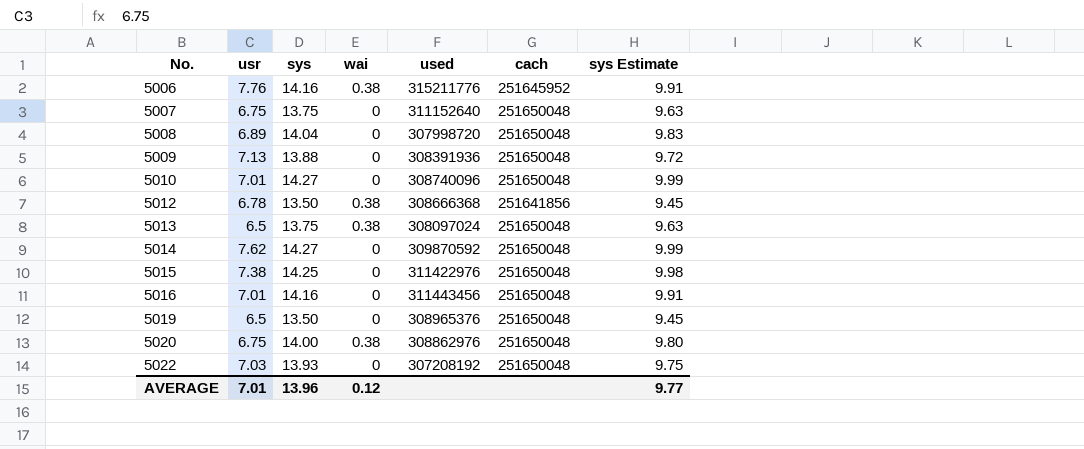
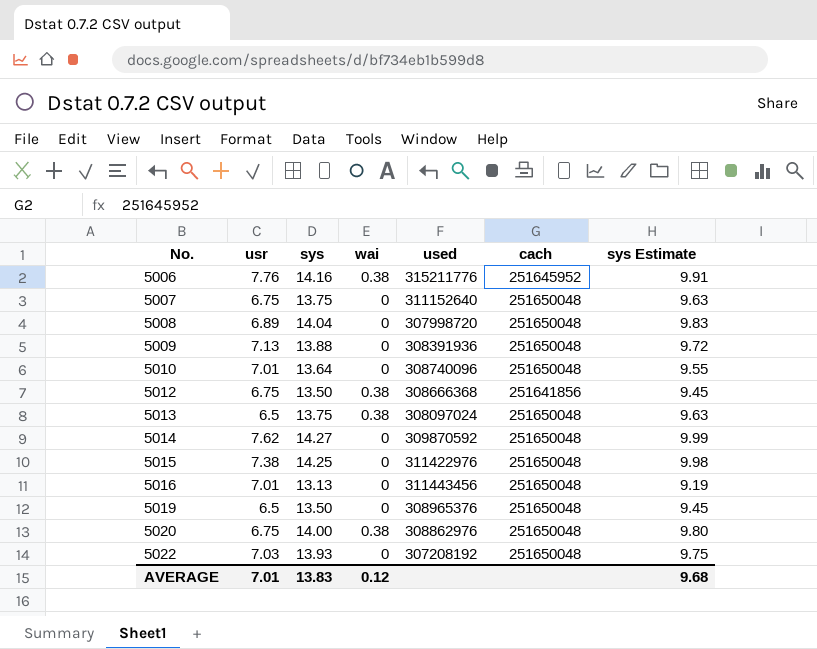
5010 | sys: 14.27 -> 13.64
5010 | sys Estimate: 9.99 -> 9.55
5012 | usr: 6.78 -> 6.75
5016 | sys: 14.16 -> 13.13
5016 | sys Estimate: 9.91 -> 9.19
AVERAGE | sys: 13.96 -> 13.83
AVERAGE | sys Estimate: 9.77 -> 9.68

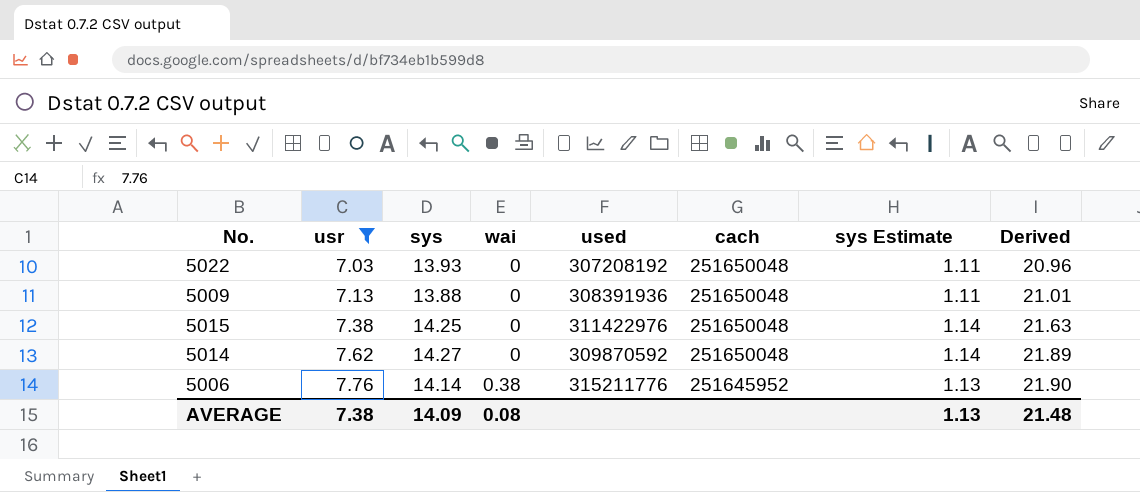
filter: none -> usr >= 7.03
row order: No. ascending -> usr ascending
column sys Estimate | formula: [sys] * 0.7 -> [sys] * 0.08
column Derived | formula: none -> [usr] + [sys]
5006 | sys: 14.16 -> 14.14
AVERAGE | usr: 7.01 -> 7.38
AVERAGE | sys: 13.83 -> 14.09
AVERAGE | wai: 0.12 -> 0.08
AVERAGE | sys Estimate: 9.68 -> 1.13

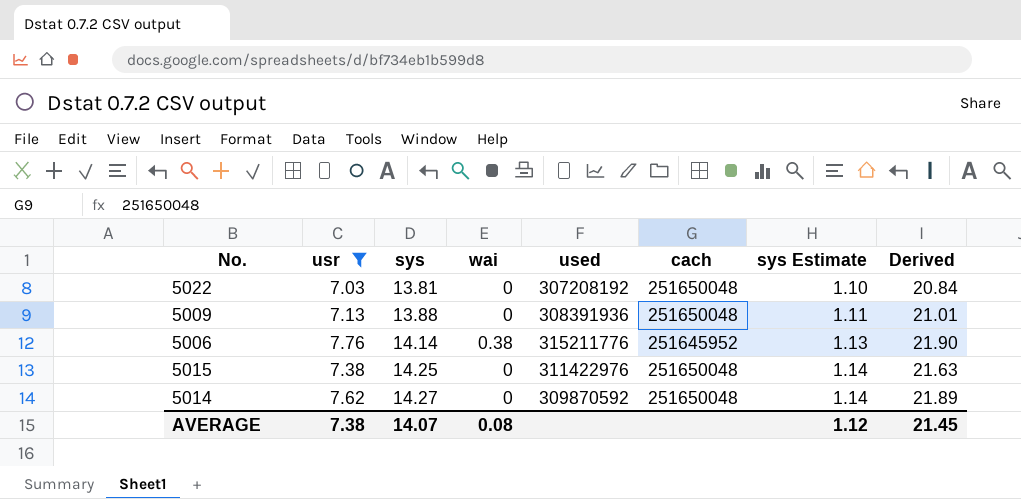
row order: usr ascending -> sys ascending
5022 | sys: 13.93 -> 13.81
5022 | sys Estimate: 1.11 -> 1.10
5022 | Derived: 20.96 -> 20.84
AVERAGE | sys: 14.09 -> 14.07
AVERAGE | sys Estimate: 1.13 -> 1.12
AVERAGE | Derived: 21.48 -> 21.45

